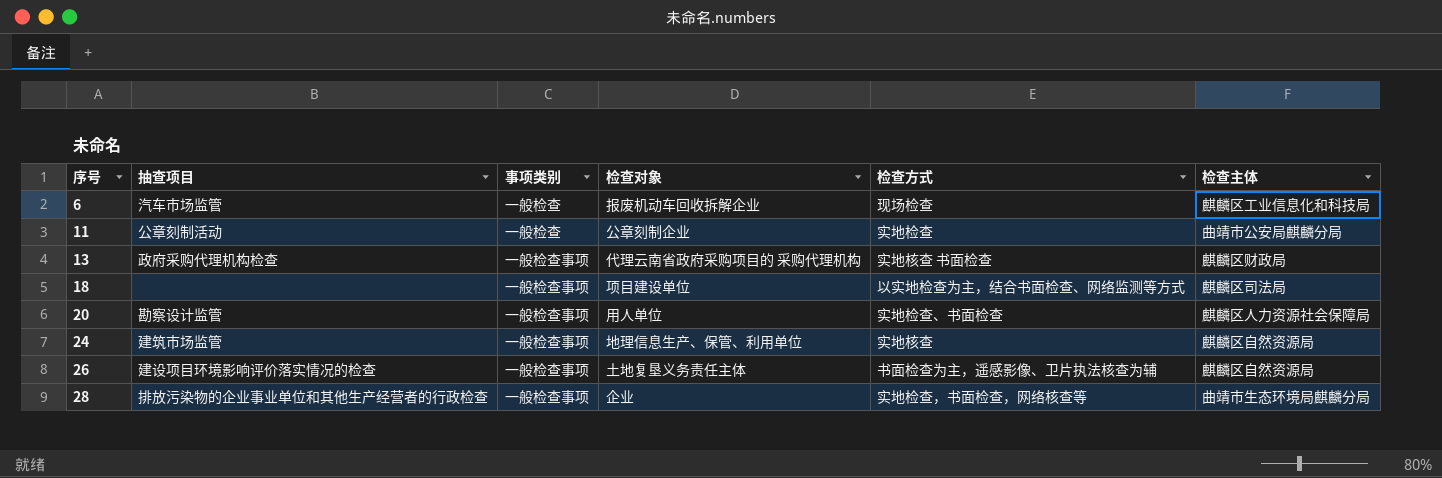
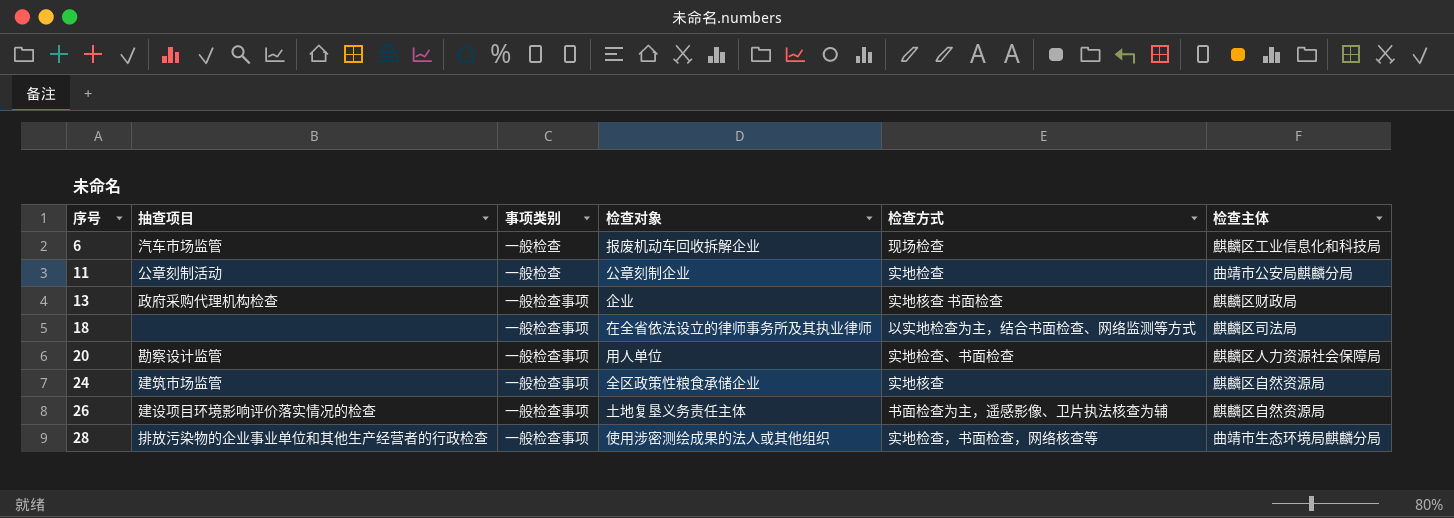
13 | 检查对象: 代理云南省政府采购项目的 采购代理机构 -> 企业
18 | 检查对象: 项目建设单位 -> 在全省依法设立的律师事务所及其执业律师
24 | 检查对象: 地理信息生产、保管、利用单位 -> 全区政策性粮食承储企业
28 | 检查对象: 企业 -> 使用涉密测绘成果的法人或其他组织

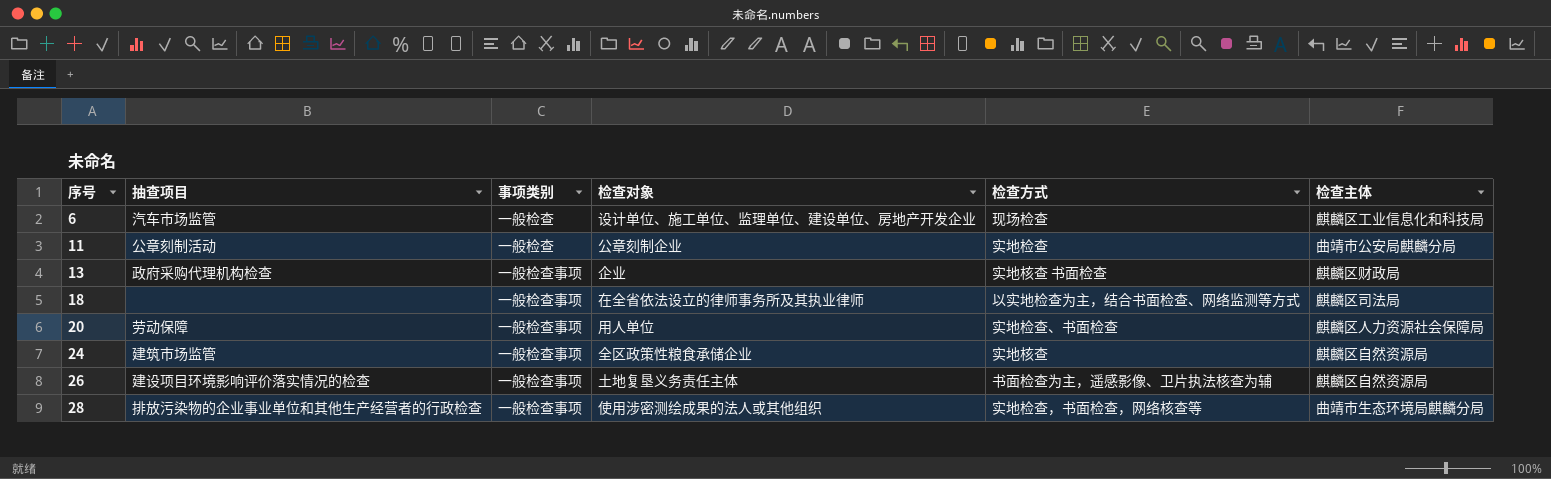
6 | 检查对象: 报废机动车回收拆解企业 -> 设计单位、施工单位、监理单位、建设单位、房地产开发企业
20 | 抽查项目: 勘察设计监管 -> 劳动保障

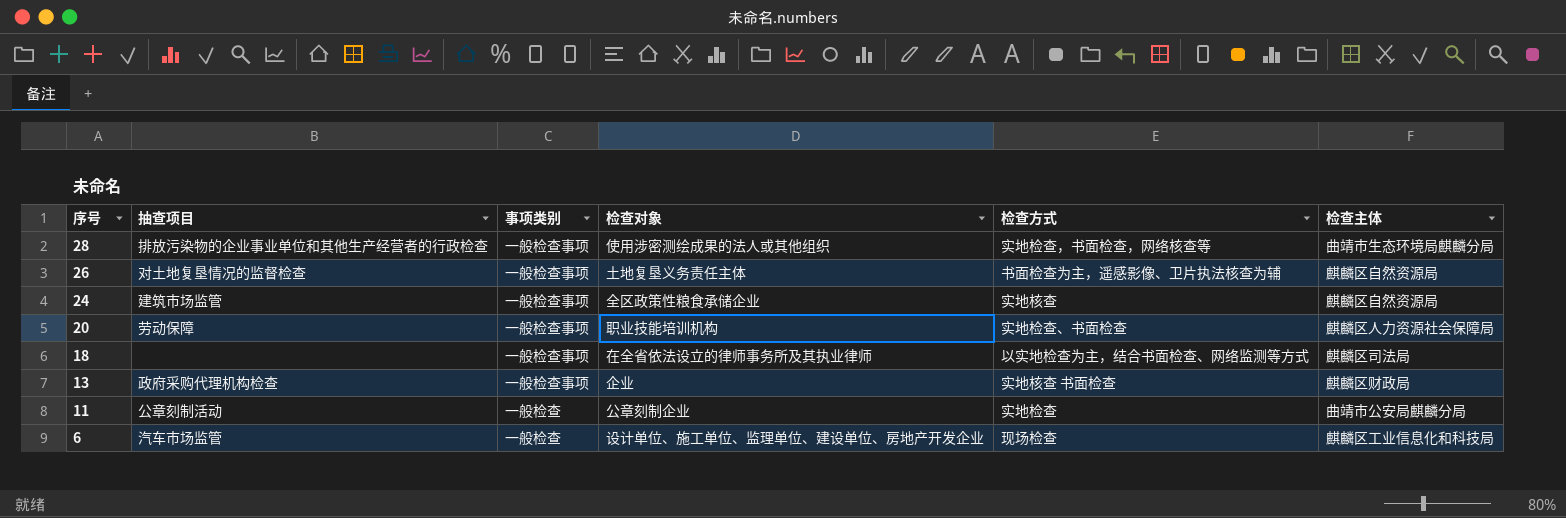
row order: 序号 ascending -> 序号 descending
26 | 抽查项目: 建设项目环境影响评价落实情况的检查 -> 对土地复垦情况的监督检查
20 | 检查对象: 用人单位 -> 职业技能培训机构

